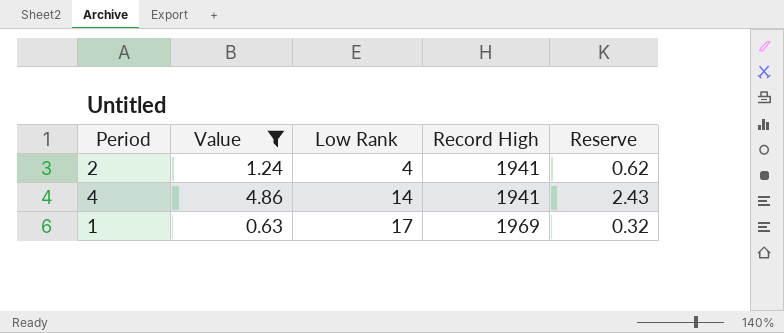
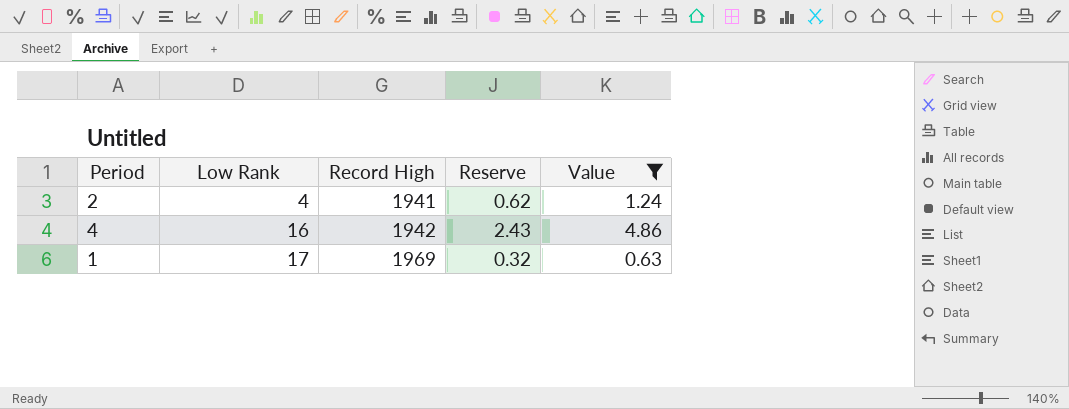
column Value | position: 2 -> 5
4 | Low Rank: 14 -> 16
4 | Record High: 1941 -> 1942

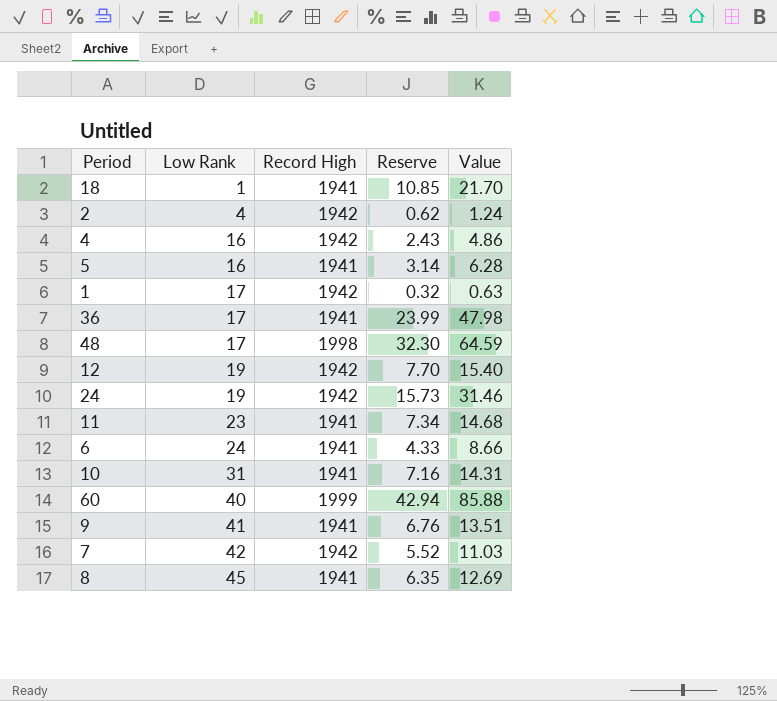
filter: Value <= 4.86 -> none
2 | Record High: 1941 -> 1942
1 | Record High: 1969 -> 1942

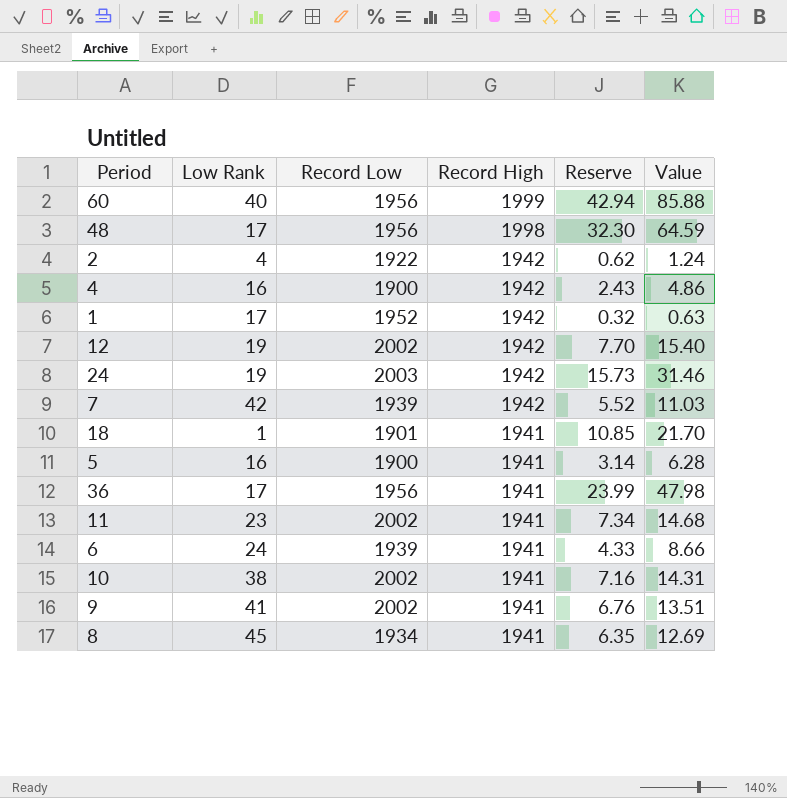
row order: Low Rank ascending -> Record High descending
column Record Low | position: none -> 3
10 | Low Rank: 31 -> 38

